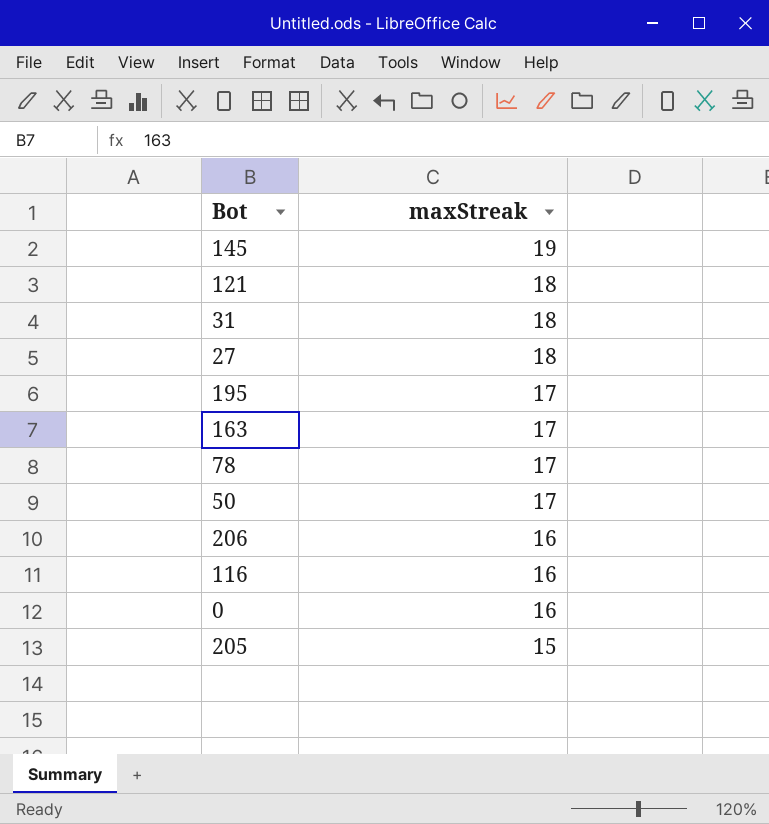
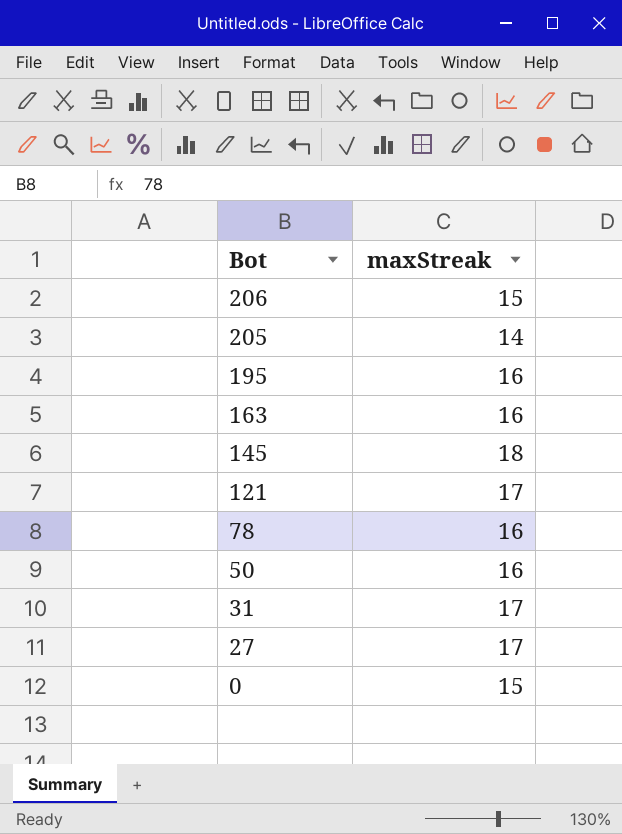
row order: maxStreak descending -> Bot descending
row 116: 16 -> none
206 | maxStreak: 16 -> 15
205 | maxStreak: 15 -> 14
195 | maxStreak: 17 -> 16
163 | maxStreak: 17 -> 16
145 | maxStreak: 19 -> 18
121 | maxStreak: 18 -> 17
78 | maxStreak: 17 -> 16
50 | maxStreak: 17 -> 16
31 | maxStreak: 18 -> 17
27 | maxStreak: 18 -> 17
0 | maxStreak: 16 -> 15

